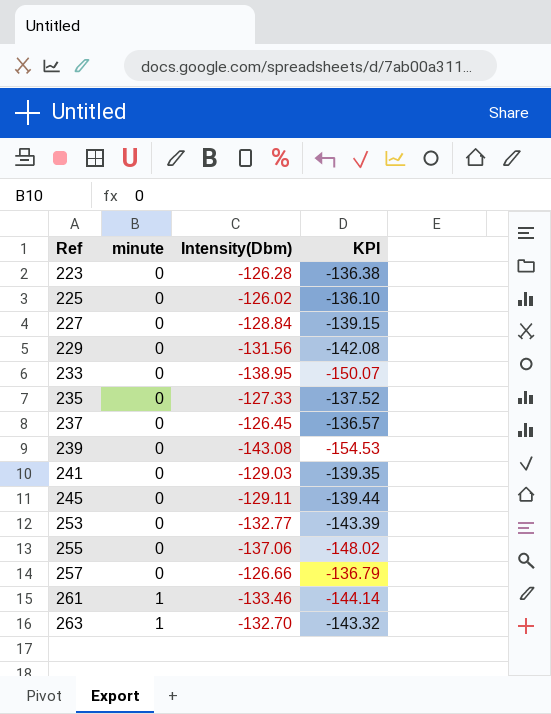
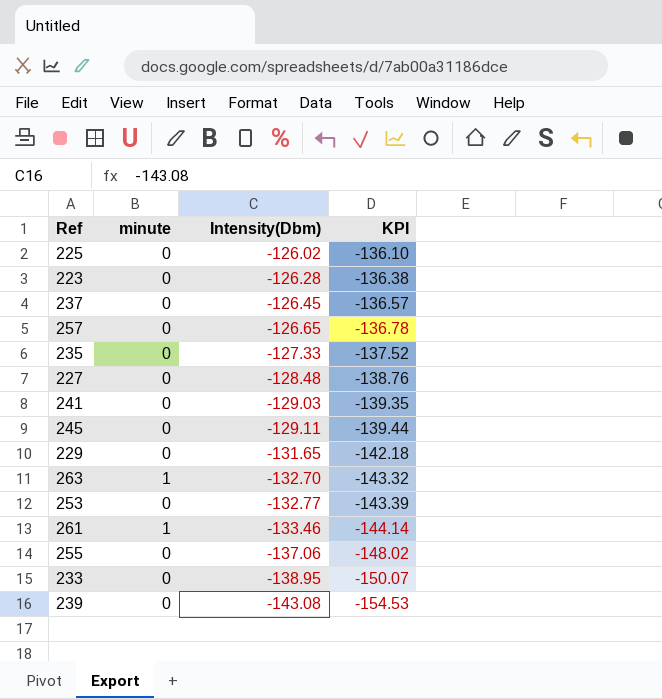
row order: Ref ascending -> Intensity(Dbm) descending
257 | Intensity(Dbm): -126.66 -> -126.65
257 | KPI: -136.79 -> -136.78
227 | Intensity(Dbm): -128.84 -> -128.48
227 | KPI: -139.15 -> -138.76
229 | Intensity(Dbm): -131.56 -> -131.65
229 | KPI: -142.08 -> -142.18

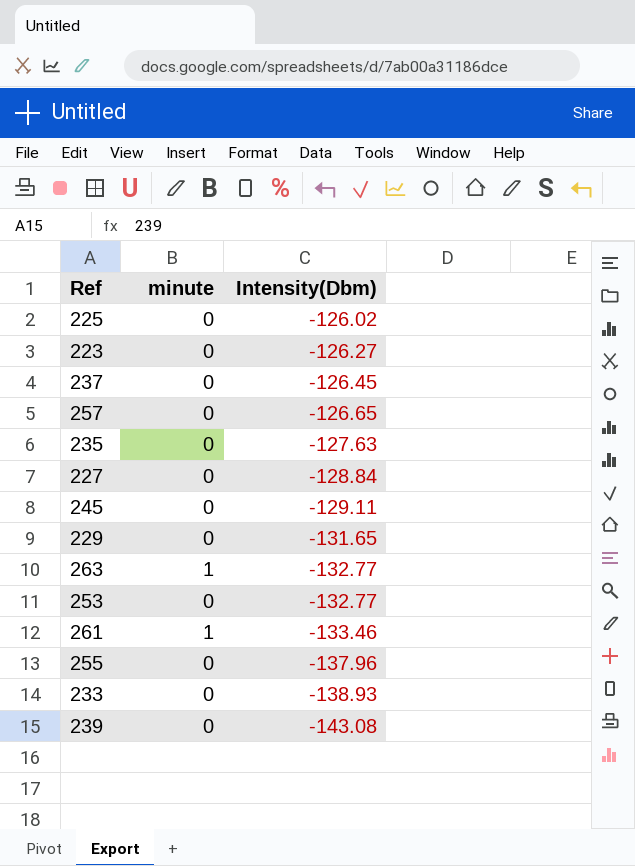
column KPI | formula: [Intensity(Dbm)] * 1.08 -> none
row 241: 0 | -129.03 | -139.35 -> none
223 | Intensity(Dbm): -126.28 -> -126.27
235 | Intensity(Dbm): -127.33 -> -127.63
227 | Intensity(Dbm): -128.48 -> -128.84
263 | Intensity(Dbm): -132.70 -> -132.77
255 | Intensity(Dbm): -137.06 -> -137.96
233 | Intensity(Dbm): -138.95 -> -138.93

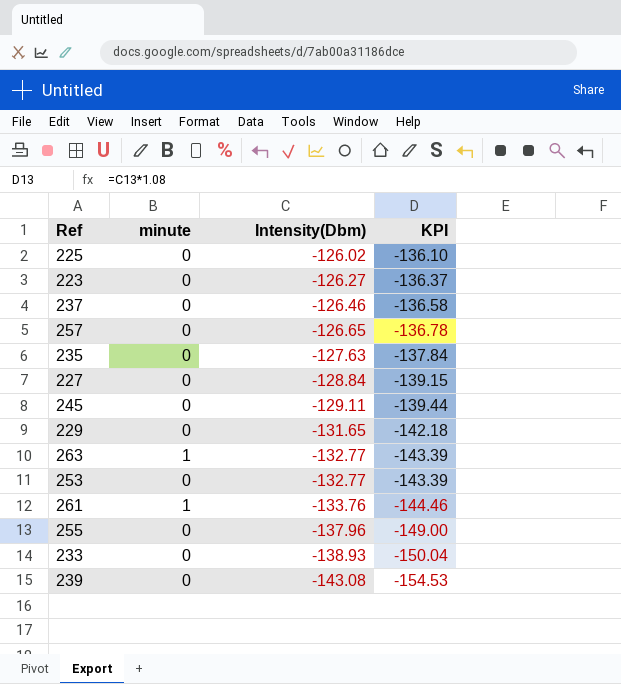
column KPI | formula: none -> [Intensity(Dbm)] * 1.08
237 | Intensity(Dbm): -126.45 -> -126.46
261 | Intensity(Dbm): -133.46 -> -133.76

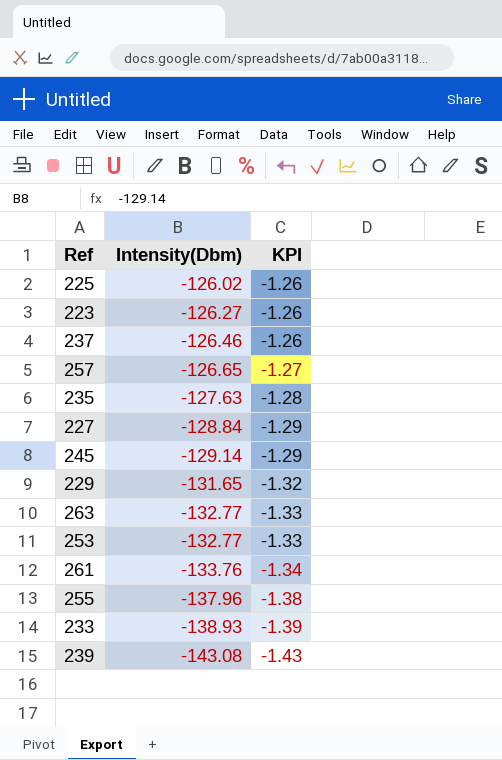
column minute | position: 2 -> none
column KPI | formula: [Intensity(Dbm)] * 1.08 -> [Intensity(Dbm)] * 0.01
245 | Intensity(Dbm): -129.11 -> -129.14

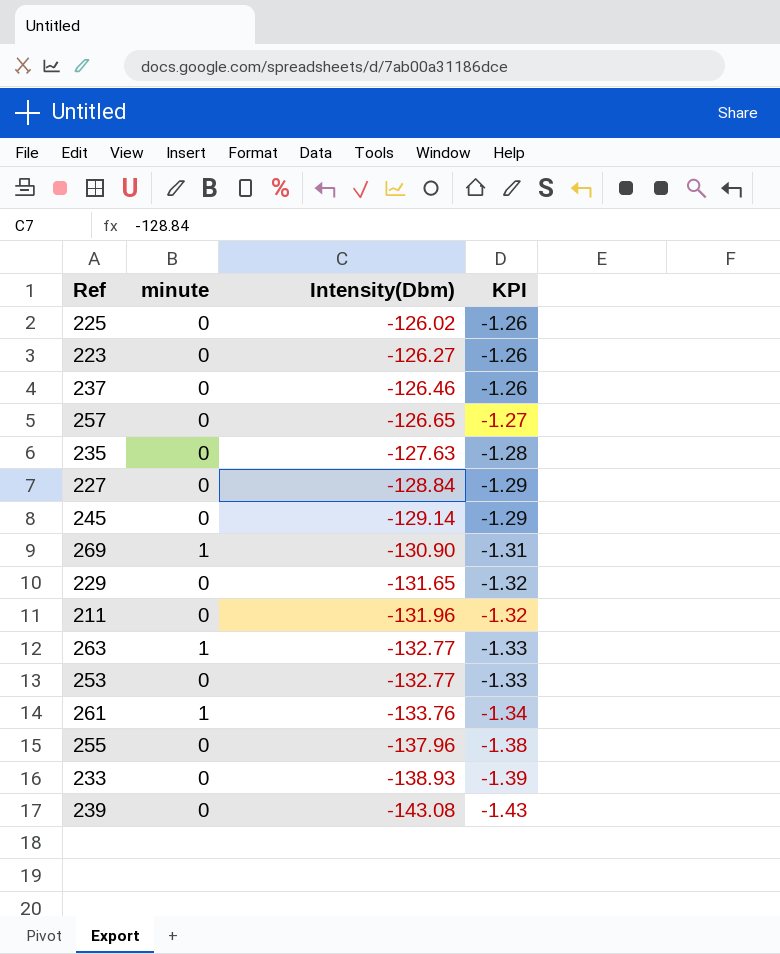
column minute | position: none -> 2
row 269: none -> 1 | -130.90 | -1.31
row 211: none -> 0 | -131.96 | -1.32

